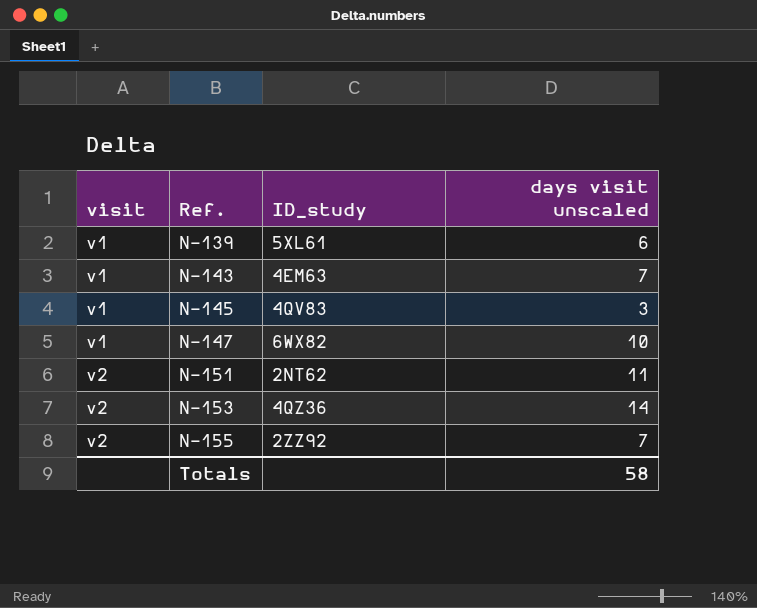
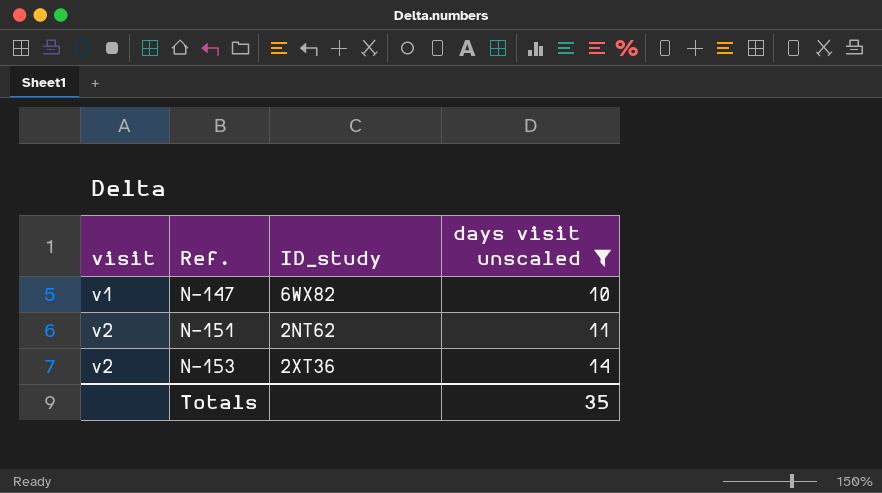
filter: none -> days visit unscaled >= 10
N-153 | ID_study: 4QZ36 -> 2XT36
Totals | days visit unscaled: 58 -> 35

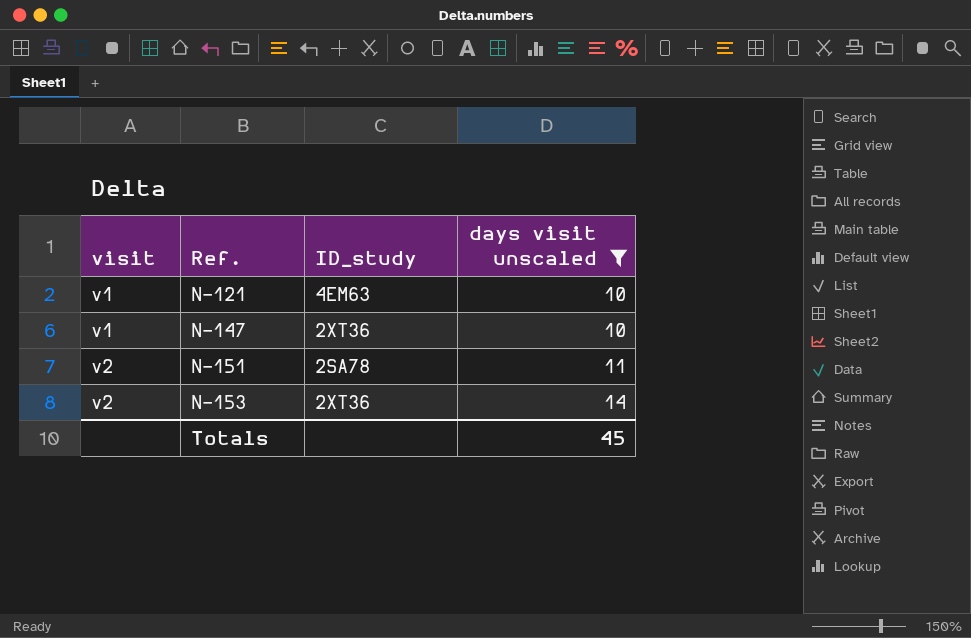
row N-121: none -> v1 | 4EM63 | 10
N-147 | ID_study: 6WX82 -> 2XT36
N-151 | ID_study: 2NT62 -> 2SA78
Totals | days visit unscaled: 35 -> 45

